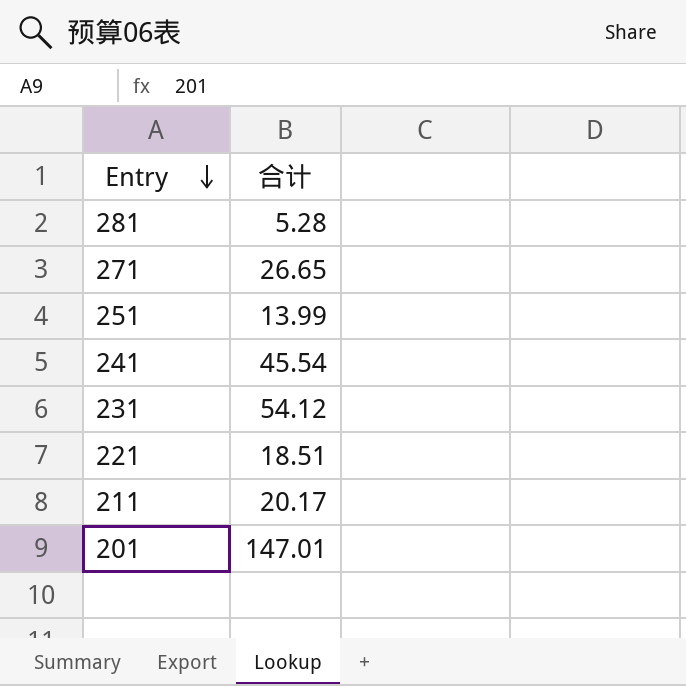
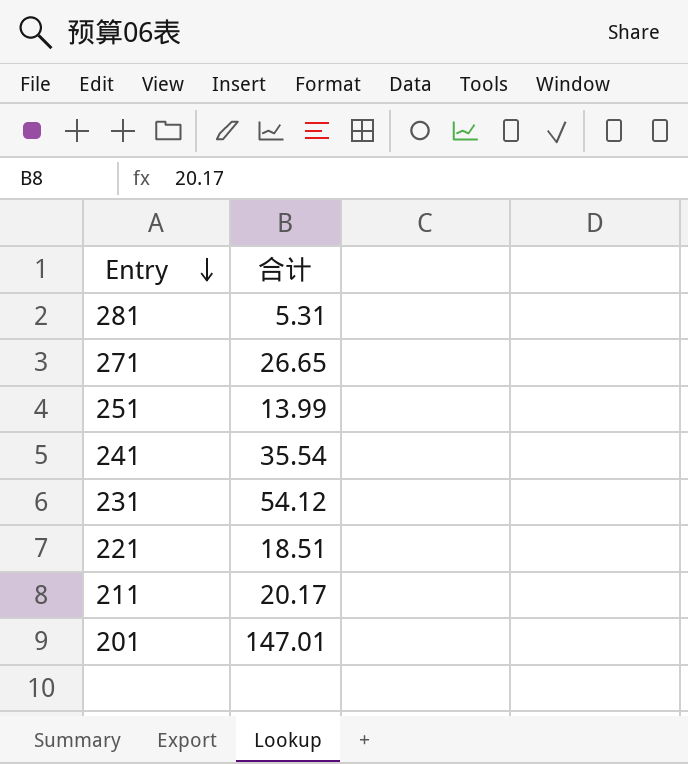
281 | 合计: 5.28 -> 5.31
241 | 合计: 45.54 -> 35.54

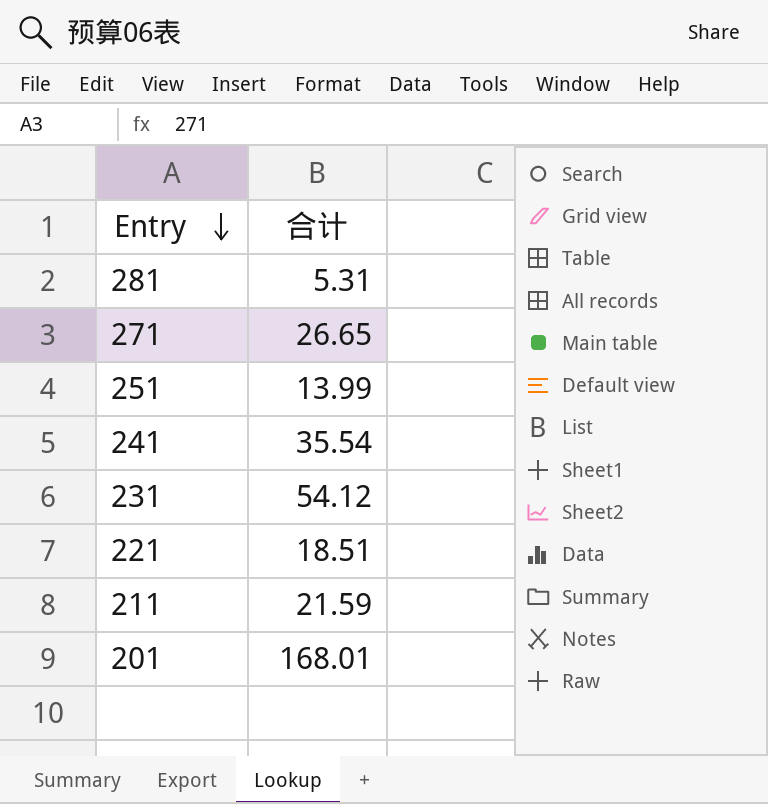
211 | 合计: 20.17 -> 21.59
201 | 合计: 147.01 -> 168.01

